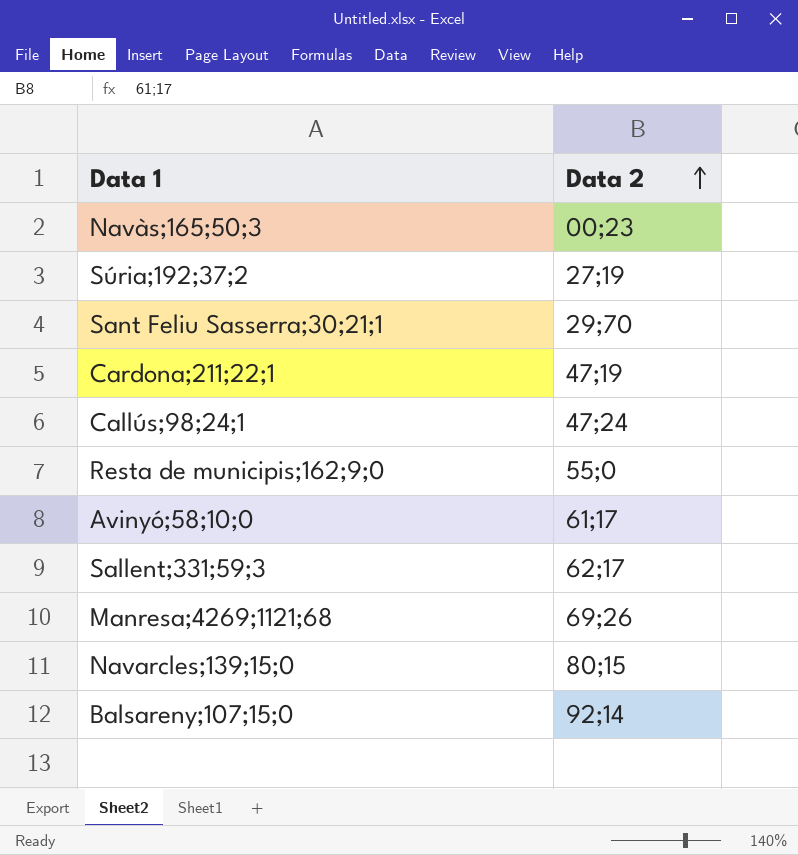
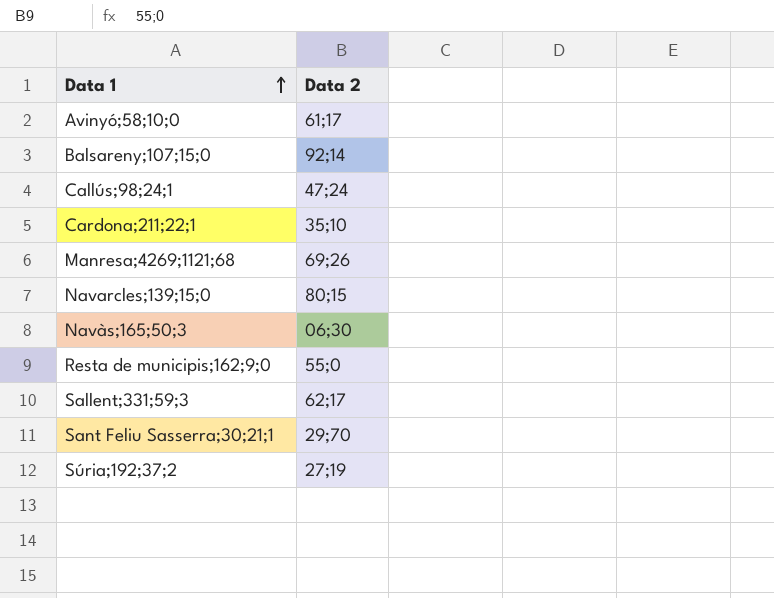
row order: Data 2 ascending -> Data 1 ascending
Cardona;211;22;1 | Data 2: 47;19 -> 35;10
Navàs;165;50;3 | Data 2: 00;23 -> 06;30

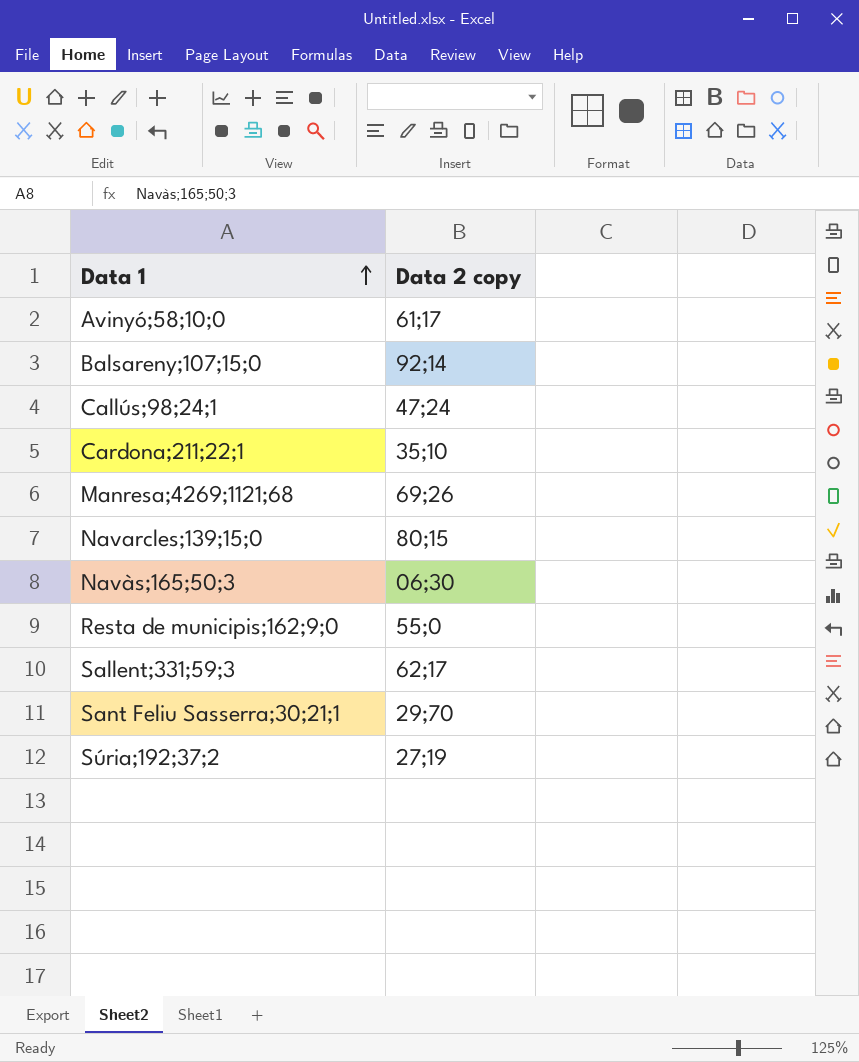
column name: Data 2 -> Data 2 copy

